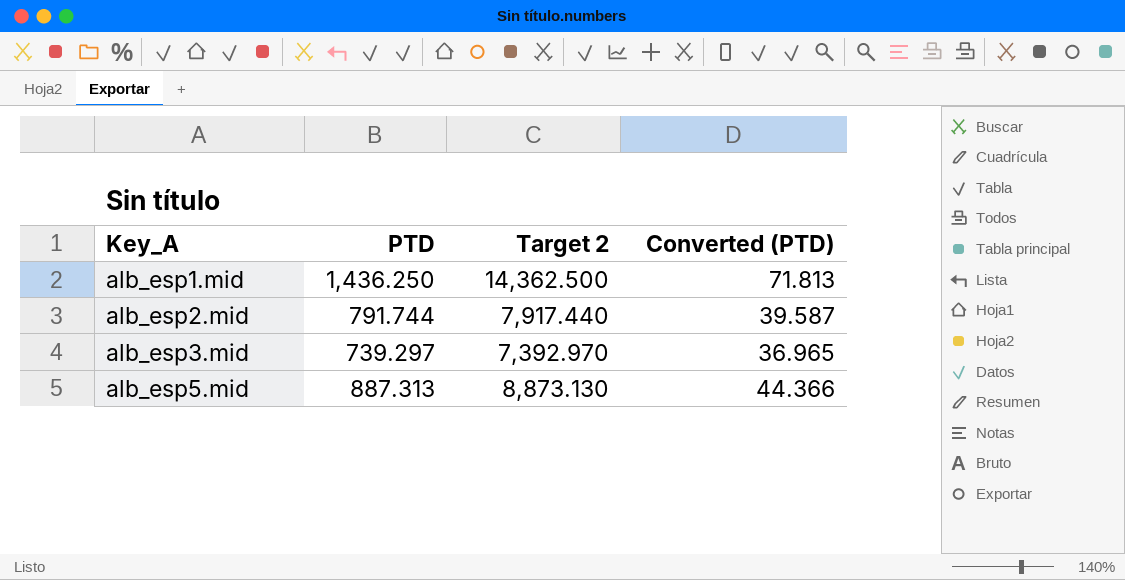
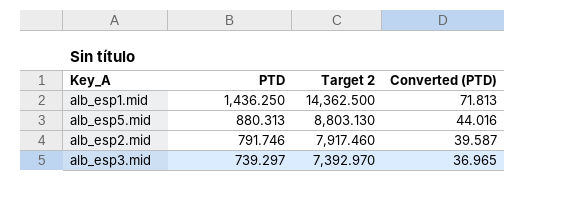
row order: Key_A ascending -> PTD descending
alb_esp5.mid | PTD: 887.313 -> 880.313
alb_esp5.mid | Target 2: 8,873.130 -> 8,803.130
alb_esp5.mid | Converted (PTD): 44.366 -> 44.016
alb_esp2.mid | PTD: 791.744 -> 791.746
alb_esp2.mid | Target 2: 7,917.440 -> 7,917.460

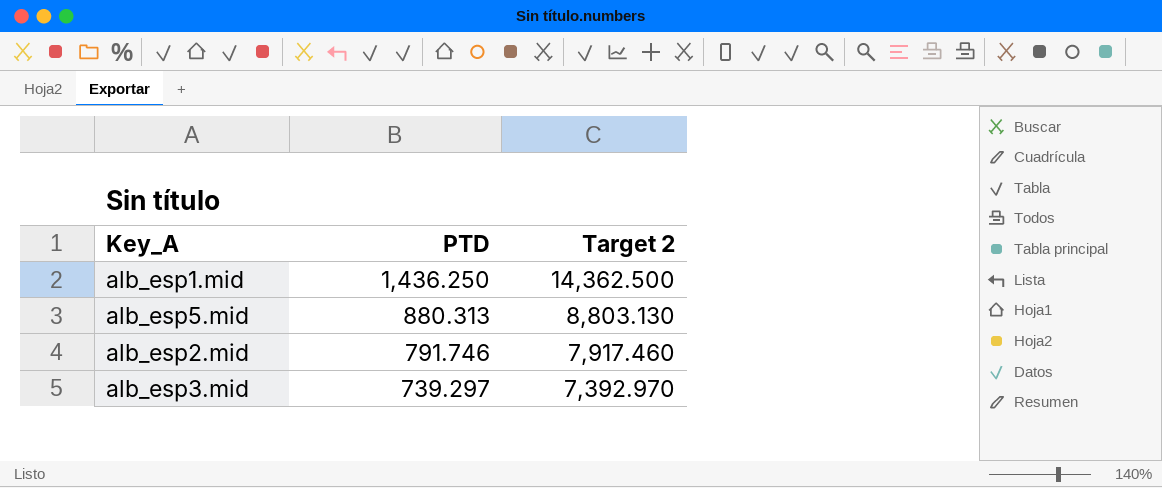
column Converted (PTD) | formula: [PTD] * 0.05 -> none

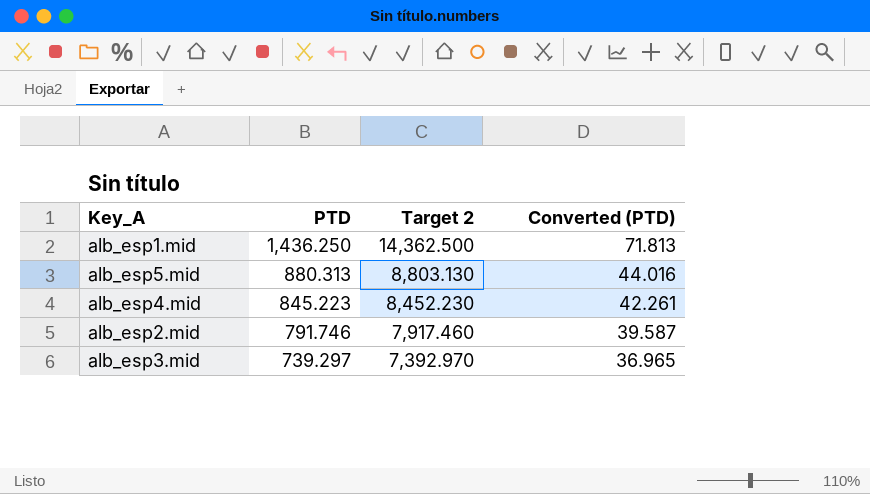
column Converted (PTD) | formula: none -> [PTD] * 0.05
row alb_esp4.mid: none -> 845.223 | 8,452.230 | 42.261

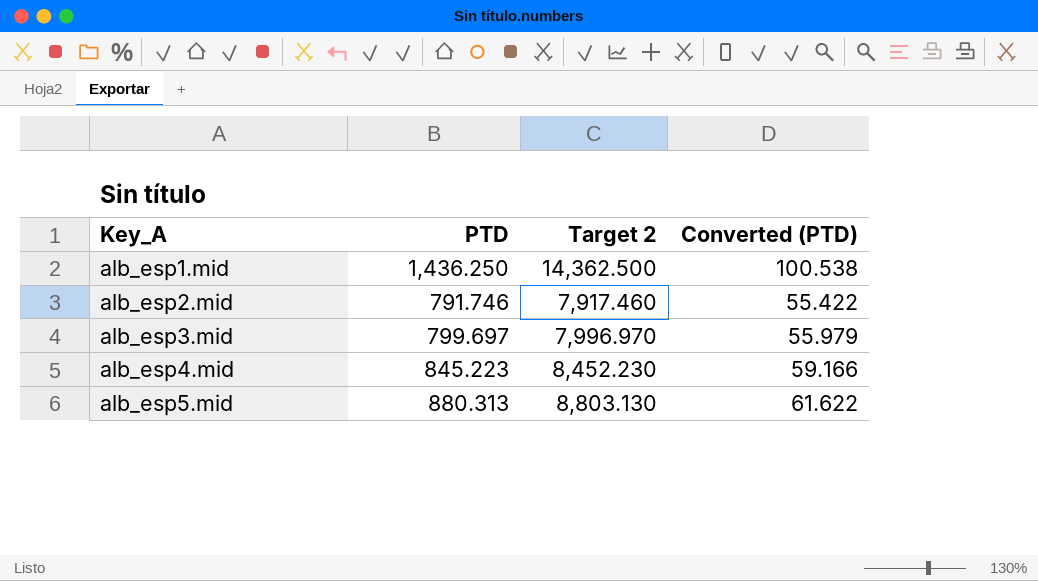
row order: PTD descending -> Key_A ascending
column Converted (PTD) | formula: [PTD] * 0.05 -> [PTD] * 0.07
alb_esp3.mid | PTD: 739.297 -> 799.697
alb_esp3.mid | Target 2: 7,392.970 -> 7,996.970

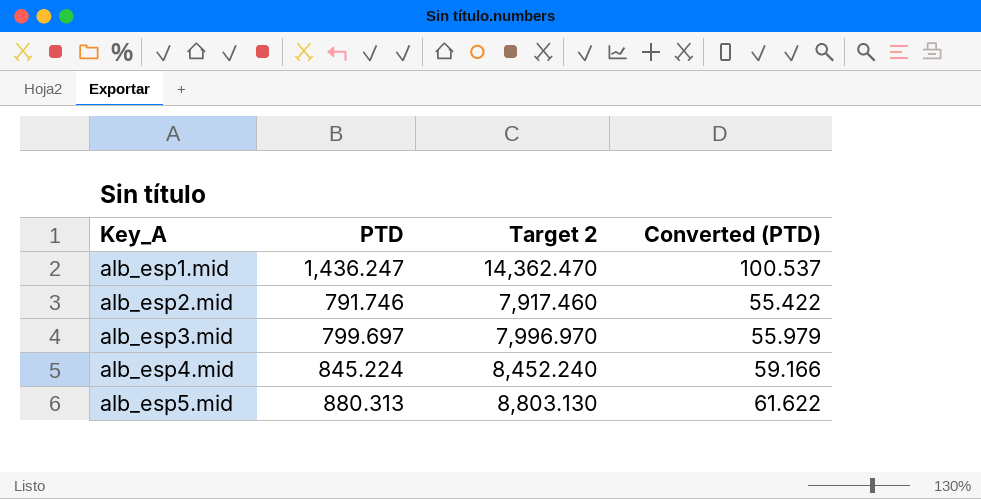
alb_esp1.mid | PTD: 1,436.250 -> 1,436.247
alb_esp1.mid | Target 2: 14,362.500 -> 14,362.470
alb_esp1.mid | Converted (PTD): 100.538 -> 100.537
alb_esp4.mid | PTD: 845.223 -> 845.224
alb_esp4.mid | Target 2: 8,452.230 -> 8,452.240

